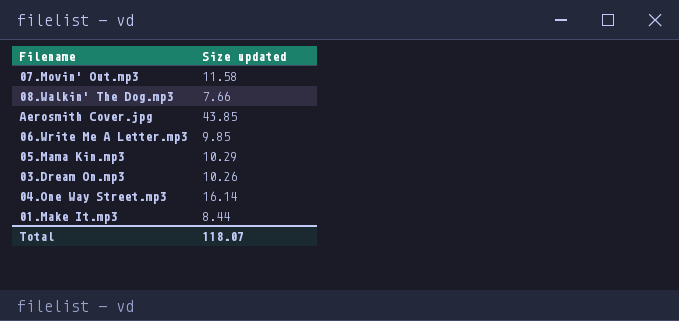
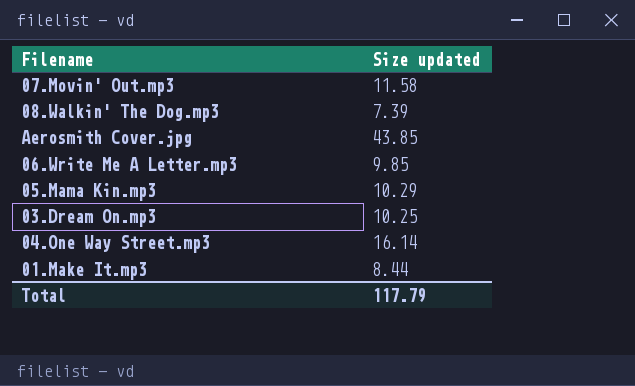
08.Walkin' The Dog.mp3 | Size updated: 7.66 -> 7.39
03.Dream On.mp3 | Size updated: 10.26 -> 10.25
Total | Size updated: 118.07 -> 117.79

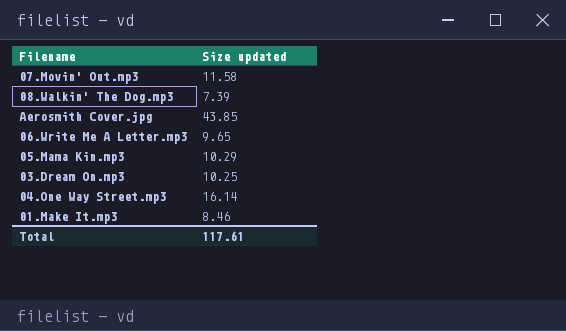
06.Write Me A Letter.mp3 | Size updated: 9.85 -> 9.65
01.Make It.mp3 | Size updated: 8.44 -> 8.46
Total | Size updated: 117.79 -> 117.61

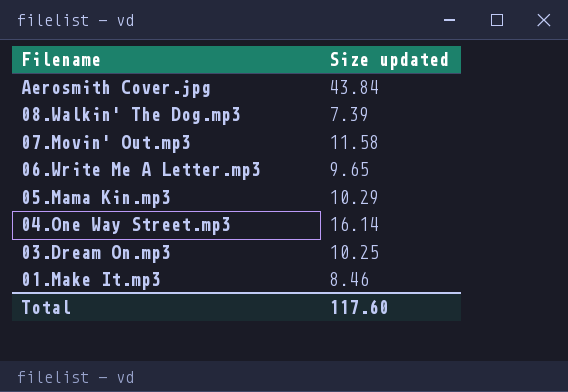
row order: none -> Filename descending
Aerosmith Cover.jpg | Size updated: 43.85 -> 43.84
Total | Size updated: 117.61 -> 117.60

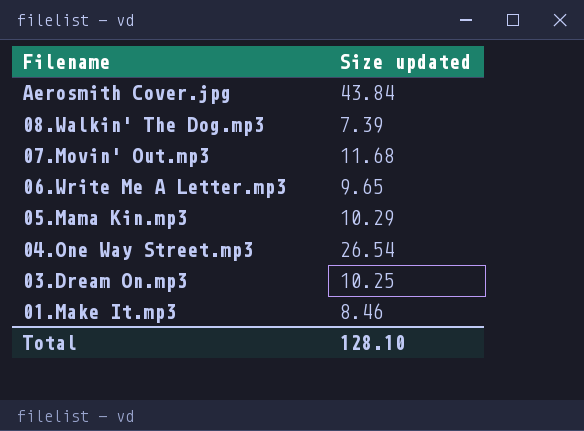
07.Movin' Out.mp3 | Size updated: 11.58 -> 11.68
04.One Way Street.mp3 | Size updated: 16.14 -> 26.54
Total | Size updated: 117.60 -> 128.10

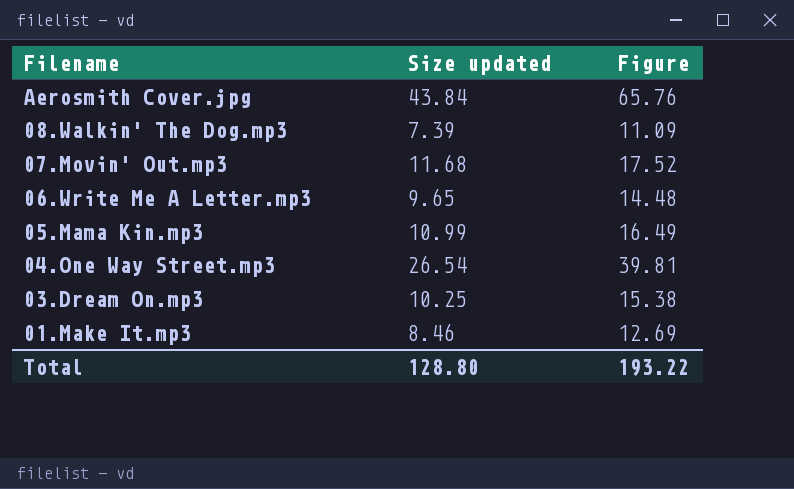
column Figure | formula: none -> [Size updated] * 1.5
05.Mama Kin.mp3 | Size updated: 10.29 -> 10.99
Total | Size updated: 128.10 -> 128.80

